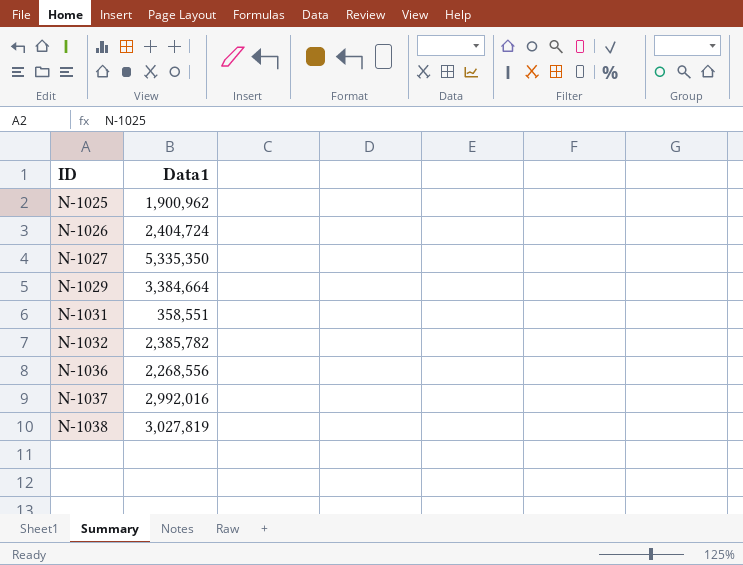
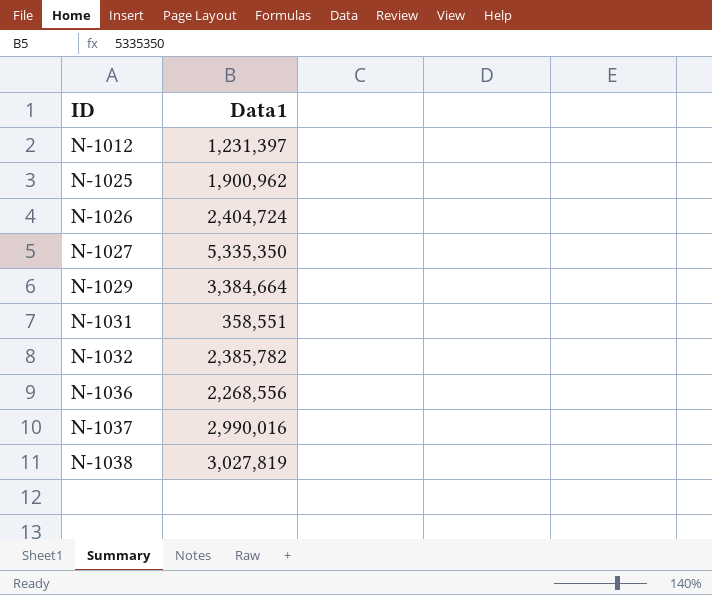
row N-1012: none -> 1,231,397
N-1037 | Data1: 2,992,016 -> 2,990,016

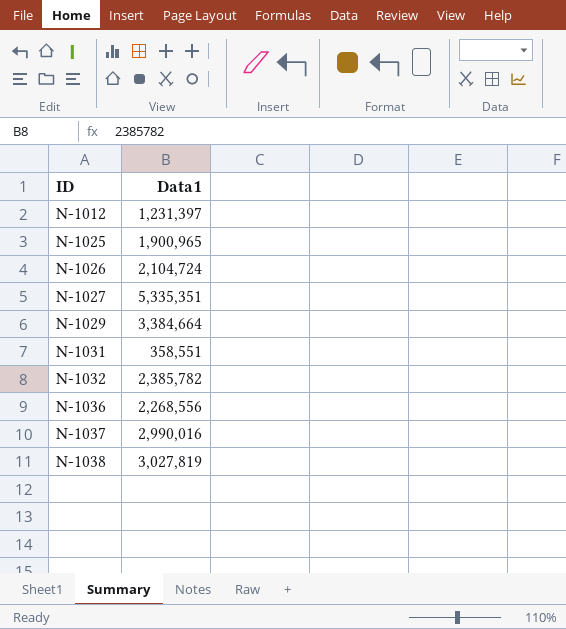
N-1025 | Data1: 1,900,962 -> 1,900,965
N-1026 | Data1: 2,404,724 -> 2,104,724
N-1027 | Data1: 5,335,350 -> 5,335,351

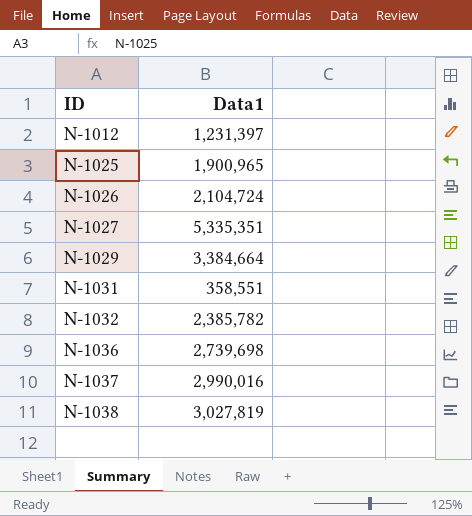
N-1036 | Data1: 2,268,556 -> 2,739,698

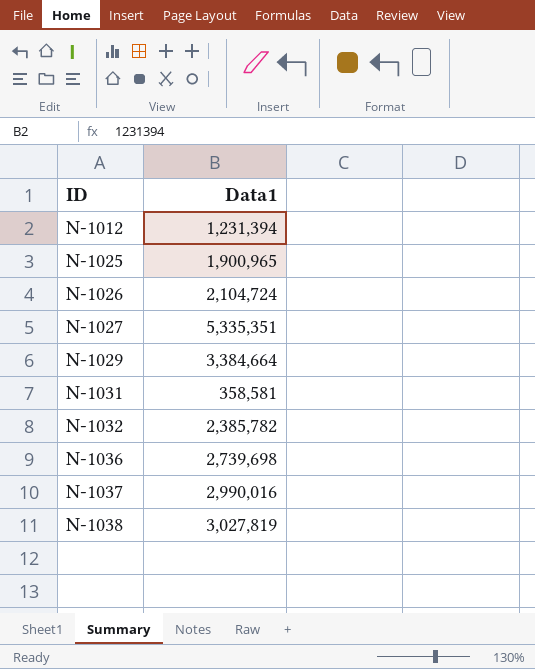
N-1012 | Data1: 1,231,397 -> 1,231,394
N-1031 | Data1: 358,551 -> 358,581

